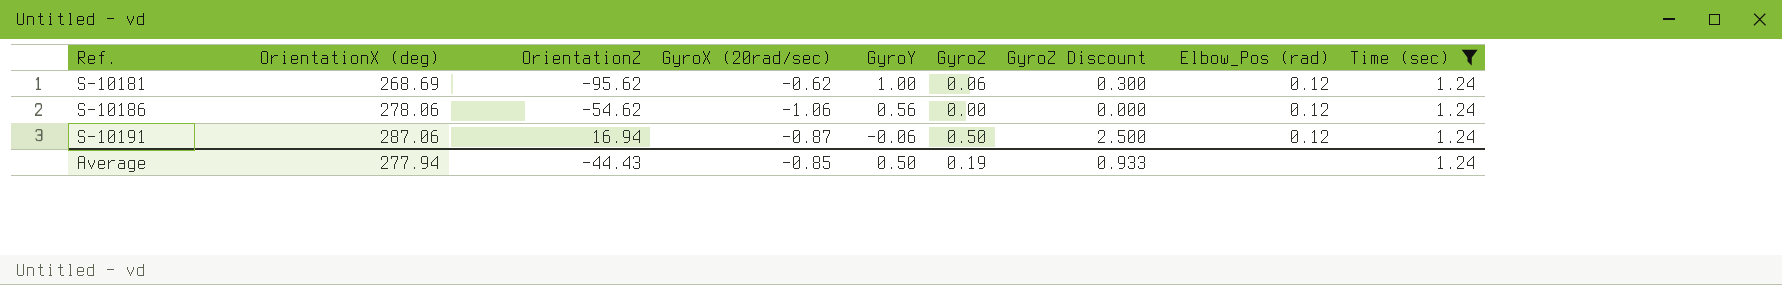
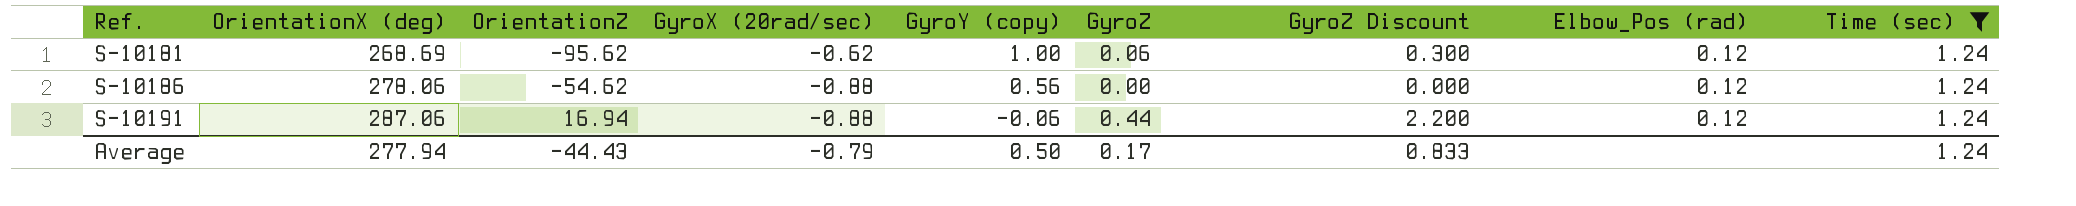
column name: GyroY -> GyroY (copy)
S-10186 | GyroX (20rad/sec): -1.06 -> -0.88
S-10191 | GyroX (20rad/sec): -0.87 -> -0.88
S-10191 | GyroZ: 0.50 -> 0.44
S-10191 | GyroZ Discount: 2.500 -> 2.200
Average | GyroX (20rad/sec): -0.85 -> -0.79
Average | GyroZ: 0.19 -> 0.17
Average | GyroZ Discount: 0.933 -> 0.833

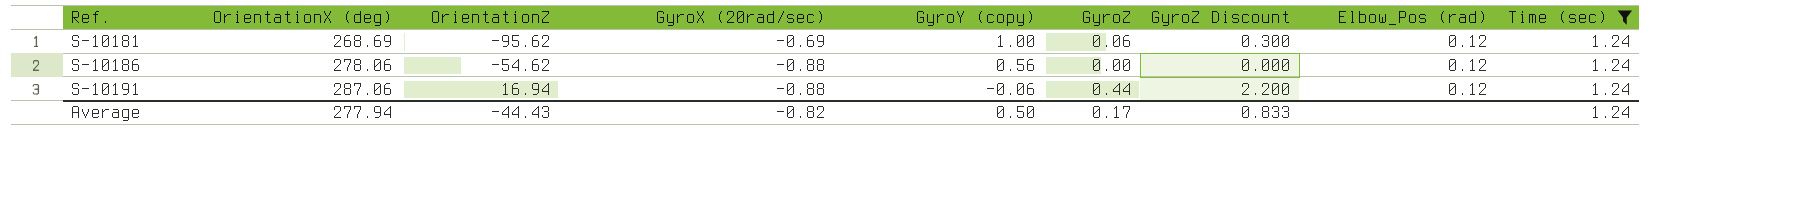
S-10181 | GyroX (20rad/sec): -0.62 -> -0.69
Average | GyroX (20rad/sec): -0.79 -> -0.82

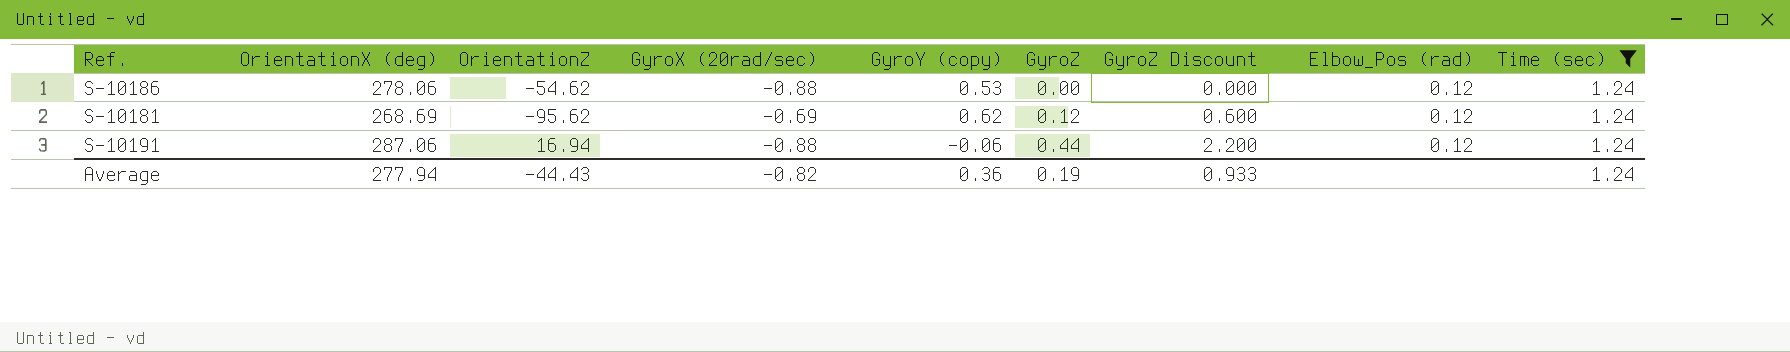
row order: Ref. ascending -> GyroZ ascending
S-10186 | GyroY (copy): 0.56 -> 0.53
S-10181 | GyroY (copy): 1.00 -> 0.62
S-10181 | GyroZ: 0.06 -> 0.12
S-10181 | GyroZ Discount: 0.300 -> 0.600
Average | GyroY (copy): 0.50 -> 0.36
Average | GyroZ: 0.17 -> 0.19
Average | GyroZ Discount: 0.833 -> 0.933

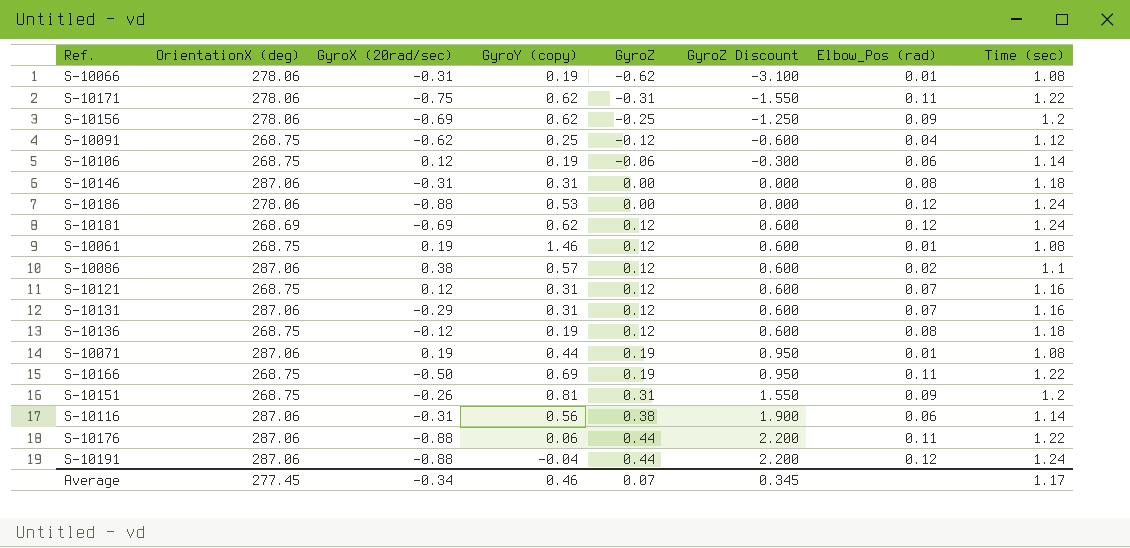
filter: Time (sec) = 1.24 -> none
column OrientationZ | position: 3 -> none
S-10191 | GyroY (copy): -0.06 -> -0.04
Average | OrientationX (deg): 277.94 -> 277.45
Average | GyroX (20rad/sec): -0.82 -> -0.34
Average | GyroY (copy): 0.36 -> 0.46
Average | GyroZ: 0.19 -> 0.07
Average | GyroZ Discount: 0.933 -> 0.345
Average | Time (sec): 1.24 -> 1.17

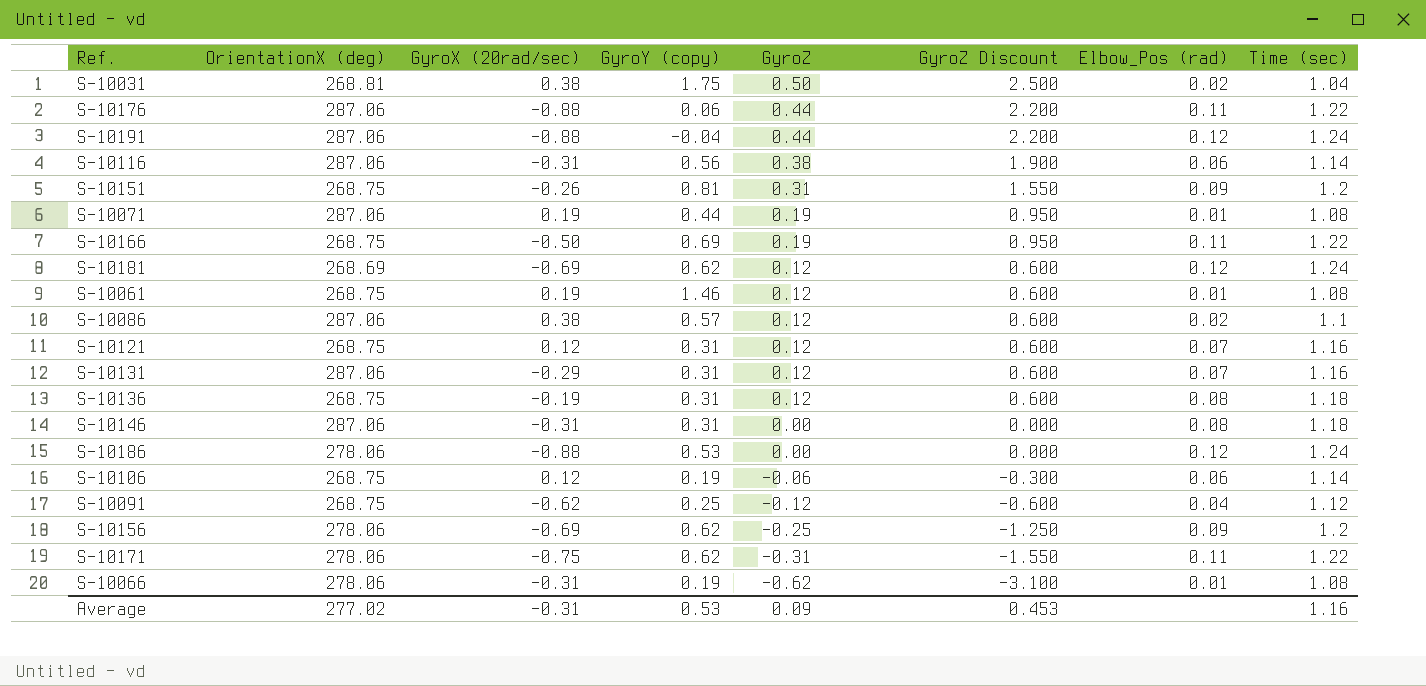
row order: GyroZ ascending -> GyroZ descending
row S-10031: none -> 268.81 | 0.38 | 1.75 | 0.50 | 2.500 | 0.02 | 1.04
S-10136 | GyroX (20rad/sec): -0.12 -> -0.19
S-10136 | GyroY (copy): 0.19 -> 0.31
Average | OrientationX (deg): 277.45 -> 277.02
Average | GyroX (20rad/sec): -0.34 -> -0.31
Average | GyroY (copy): 0.46 -> 0.53
Average | GyroZ: 0.07 -> 0.09
Average | GyroZ Discount: 0.345 -> 0.453
Average | Time (sec): 1.17 -> 1.16

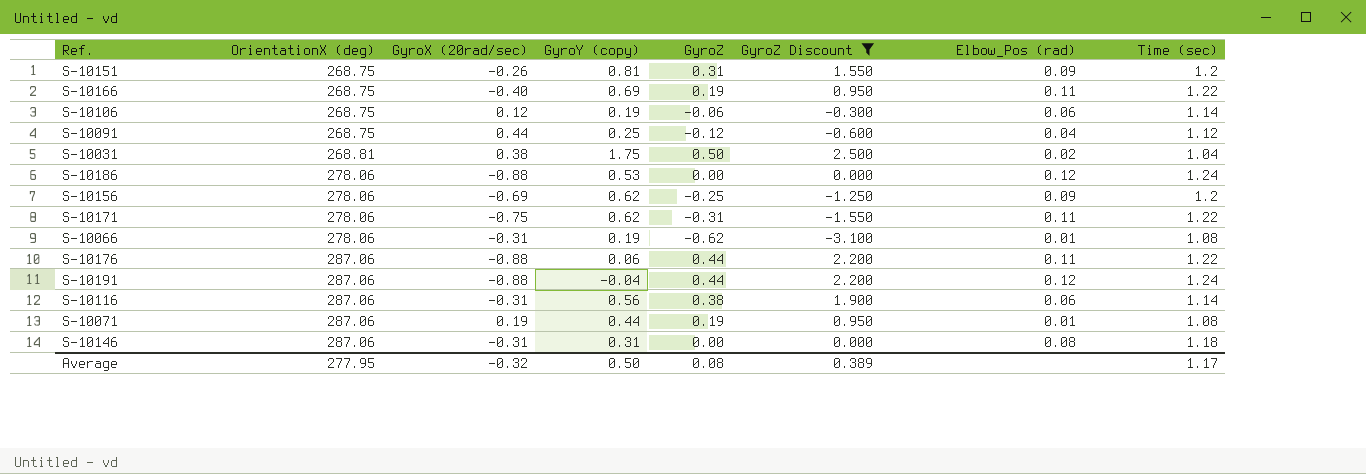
filter: none -> GyroZ Discount != 0.600
row order: GyroZ descending -> OrientationX (deg) ascending
S-10166 | GyroX (20rad/sec): -0.50 -> -0.40
S-10091 | GyroX (20rad/sec): -0.62 -> 0.44
Average | OrientationX (deg): 277.02 -> 277.95
Average | GyroX (20rad/sec): -0.31 -> -0.32
Average | GyroY (copy): 0.53 -> 0.50
Average | GyroZ: 0.09 -> 0.08
Average | GyroZ Discount: 0.453 -> 0.389
Average | Time (sec): 1.16 -> 1.17

